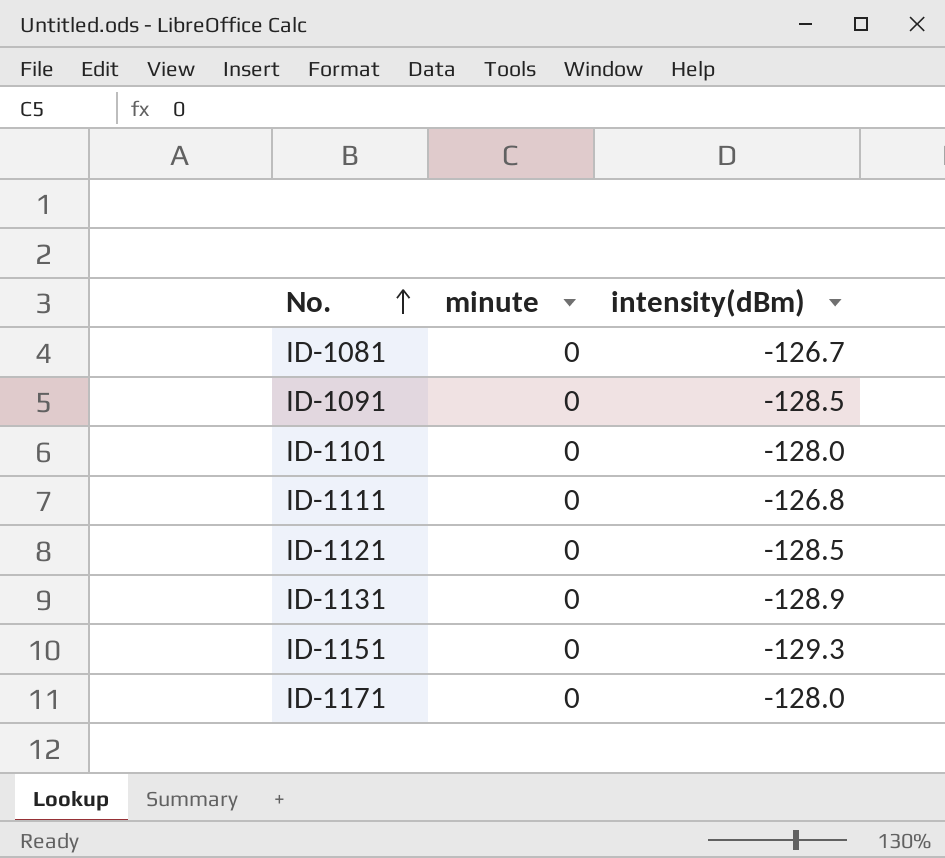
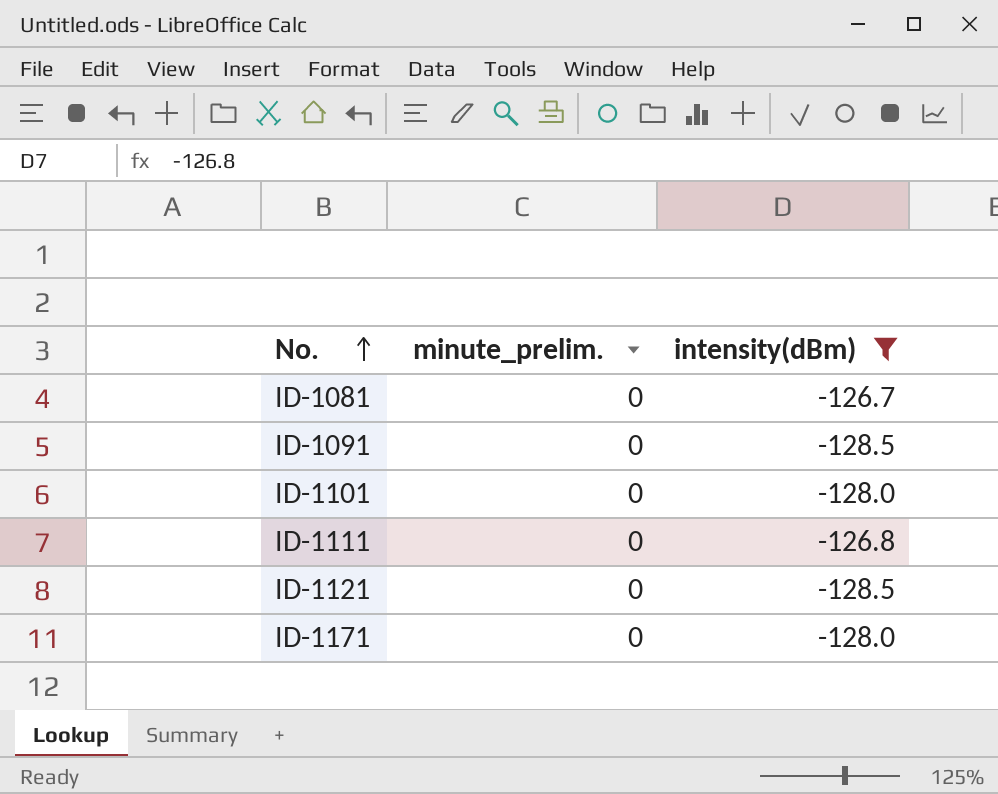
filter: none -> intensity(dBm) >= -128.5
column name: minute -> minute_prelim.

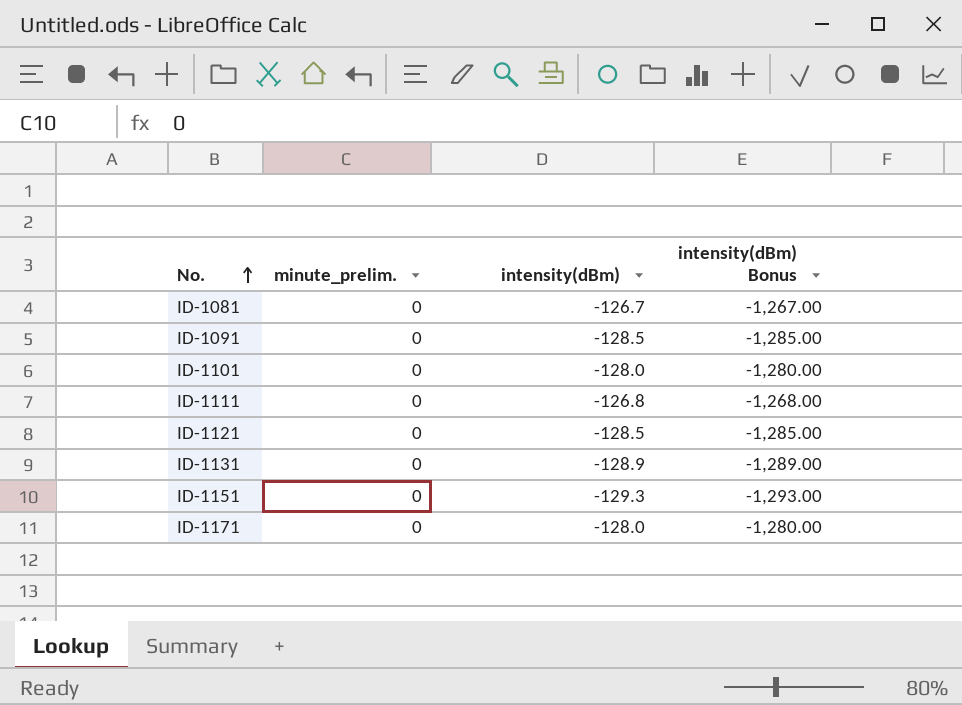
filter: intensity(dBm) >= -128.5 -> none
column intensity(dBm) Bonus | formula: none -> [intensity(dBm)] * 10

